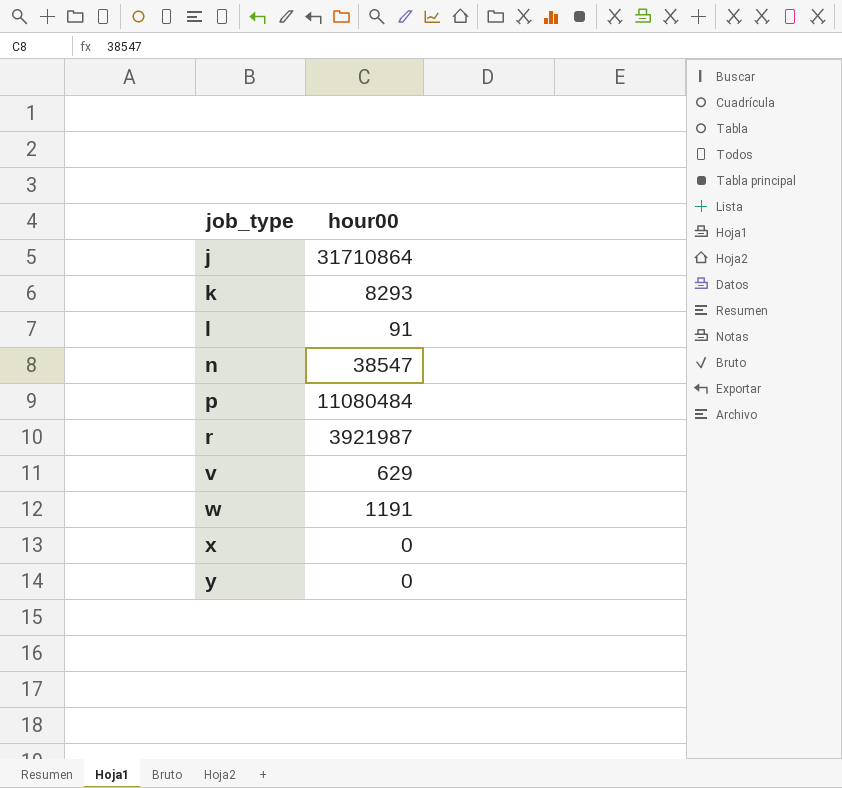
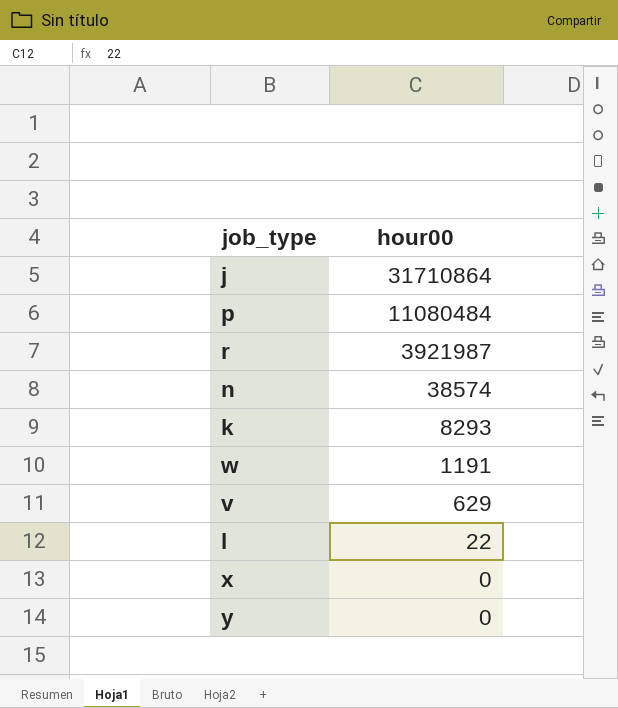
row order: job_type ascending -> hour00 descending
n | hour00: 38547 -> 38574
l | hour00: 91 -> 22

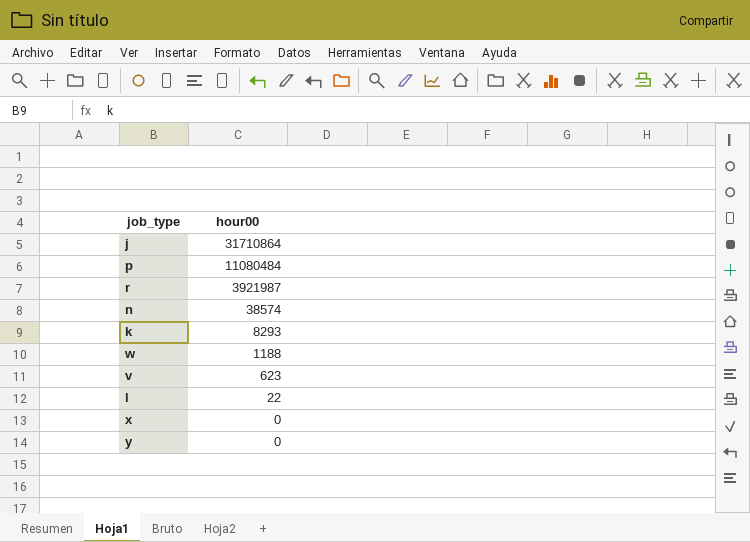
w | hour00: 1191 -> 1188
v | hour00: 629 -> 623

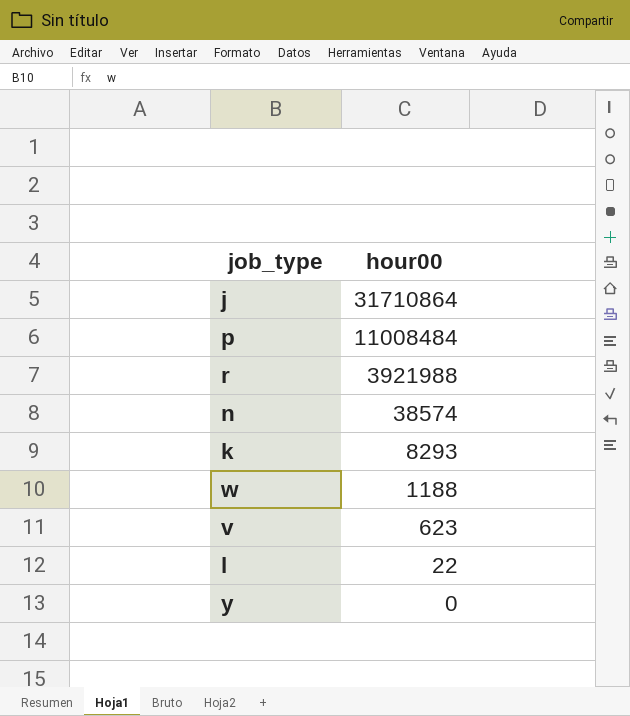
row x: 0 -> none
p | hour00: 11080484 -> 11008484
r | hour00: 3921987 -> 3921988

